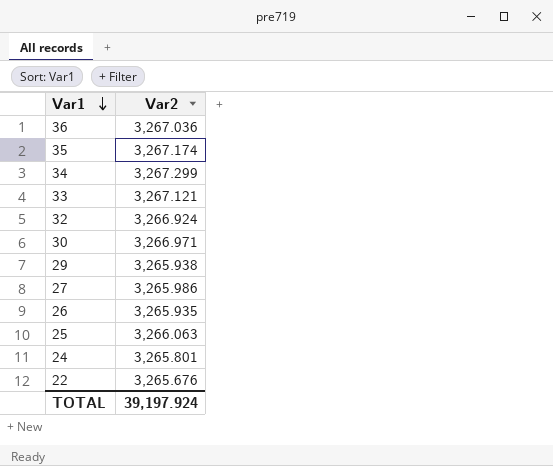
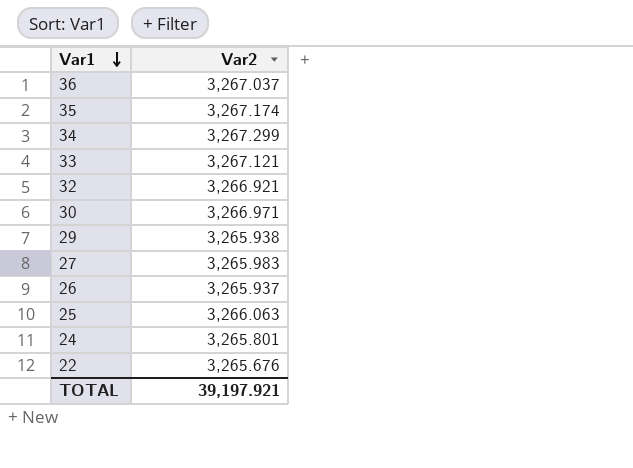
36 | Var2: 3,267.036 -> 3,267.037
32 | Var2: 3,266.924 -> 3,266.921
27 | Var2: 3,265.986 -> 3,265.983
26 | Var2: 3,265.935 -> 3,265.937
TOTAL | Var2: 39,197.924 -> 39,197.921

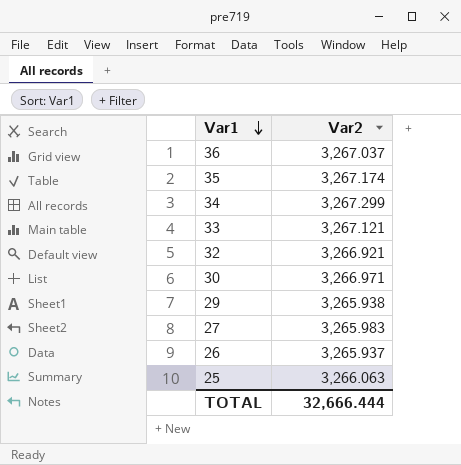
row 24: 3,265.801 -> none
row 22: 3,265.676 -> none
TOTAL | Var2: 39,197.921 -> 32,666.444

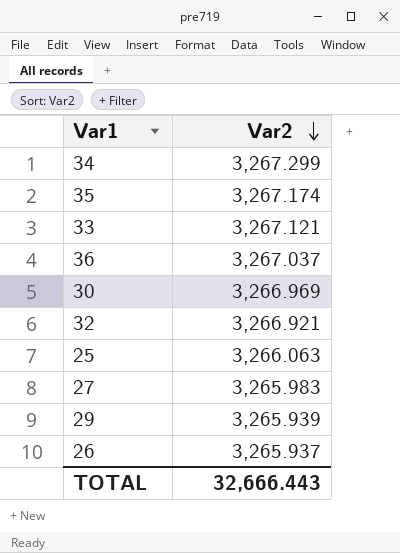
row order: Var1 descending -> Var2 descending
30 | Var2: 3,266.971 -> 3,266.969
29 | Var2: 3,265.938 -> 3,265.939
TOTAL | Var2: 32,666.444 -> 32,666.443

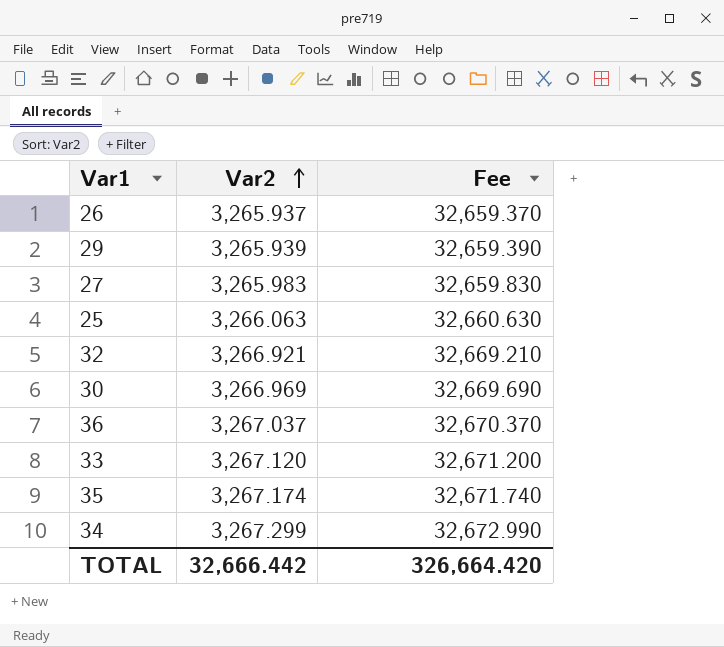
row order: Var2 descending -> Var2 ascending
column Fee | formula: none -> [Var2] * 10
33 | Var2: 3,267.121 -> 3,267.120
TOTAL | Var2: 32,666.443 -> 32,666.442

